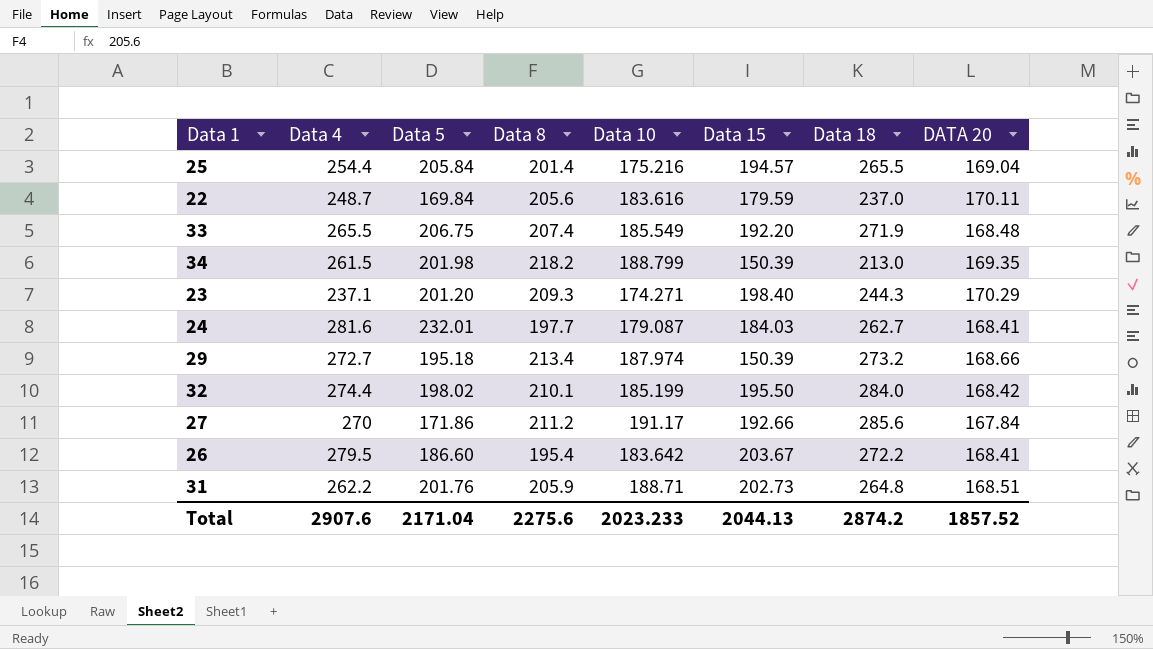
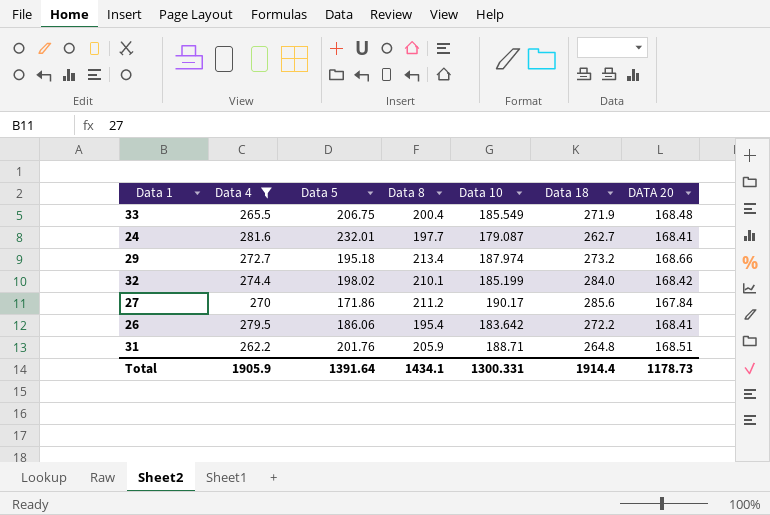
filter: none -> Data 4 >= 262.2
column Data 15 | position: 6 -> none
33 | Data 8: 207.4 -> 200.4
27 | Data 10: 191.17 -> 190.17
26 | Data 5: 186.60 -> 186.06
Total | Data 4: 2907.6 -> 1905.9
Total | Data 5: 2171.04 -> 1391.64
Total | Data 8: 2275.6 -> 1434.1
Total | Data 10: 2023.233 -> 1300.331
Total | Data 18: 2874.2 -> 1914.4
Total | DATA 20: 1857.52 -> 1178.73

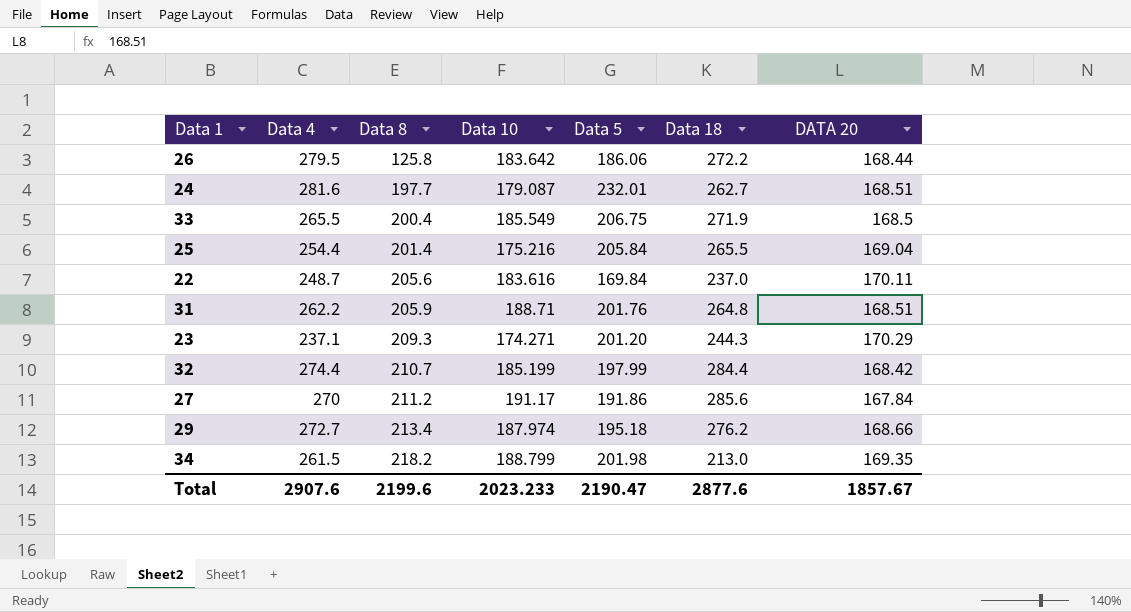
filter: Data 4 >= 262.2 -> none
row order: none -> Data 8 ascending
column Data 5 | position: 3 -> 5
26 | Data 8: 195.4 -> 125.8
26 | DATA 20: 168.41 -> 168.44
24 | DATA 20: 168.41 -> 168.51
33 | DATA 20: 168.48 -> 168.5
32 | Data 8: 210.1 -> 210.7
32 | Data 5: 198.02 -> 197.99
32 | Data 18: 284.0 -> 284.4
27 | Data 10: 190.17 -> 191.17
27 | Data 5: 171.86 -> 191.86
29 | Data 18: 273.2 -> 276.2
Total | Data 4: 1905.9 -> 2907.6
Total | Data 8: 1434.1 -> 2199.6
Total | Data 10: 1300.331 -> 2023.233
Total | Data 5: 1391.64 -> 2190.47
Total | Data 18: 1914.4 -> 2877.6
Total | DATA 20: 1178.73 -> 1857.67

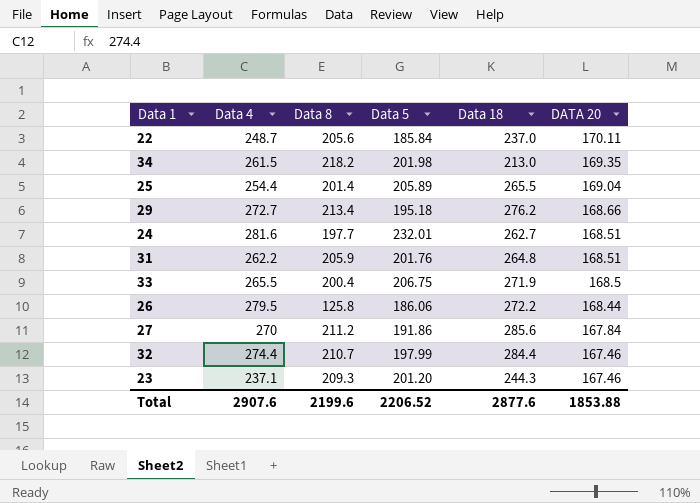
row order: Data 8 ascending -> DATA 20 descending
column Data 10 | position: 4 -> none
22 | Data 5: 169.84 -> 185.84
25 | Data 5: 205.84 -> 205.89
32 | DATA 20: 168.42 -> 167.46
23 | DATA 20: 170.29 -> 167.46
Total | Data 5: 2190.47 -> 2206.52
Total | DATA 20: 1857.67 -> 1853.88

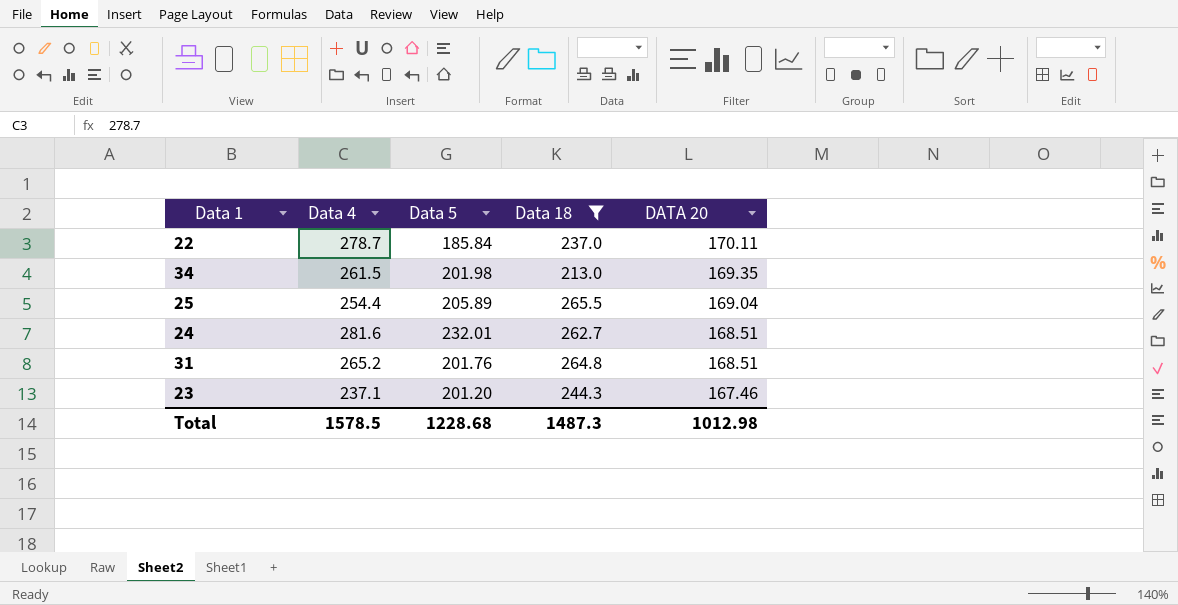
filter: none -> Data 18 <= 265.5
column Data 8 | position: 3 -> none
22 | Data 4: 248.7 -> 278.7
31 | Data 4: 262.2 -> 265.2
Total | Data 4: 2907.6 -> 1578.5
Total | Data 5: 2206.52 -> 1228.68
Total | Data 18: 2877.6 -> 1487.3
Total | DATA 20: 1853.88 -> 1012.98

